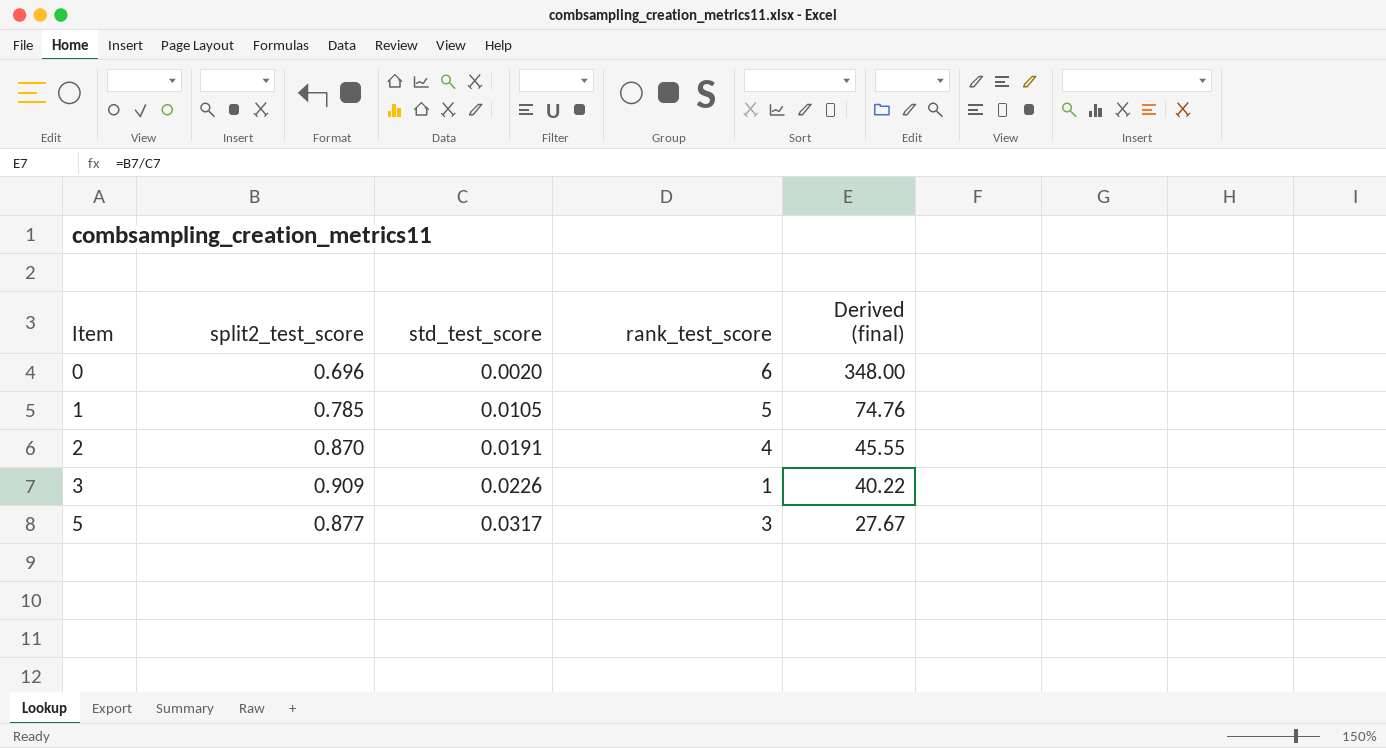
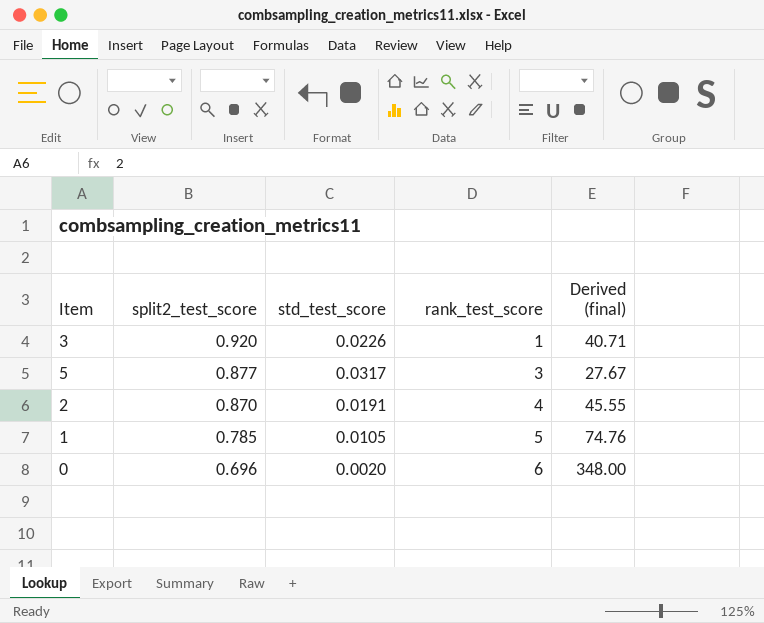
row order: Item ascending -> split2_test_score descending
3 | split2_test_score: 0.909 -> 0.920
3 | Derived (final): 40.22 -> 40.71

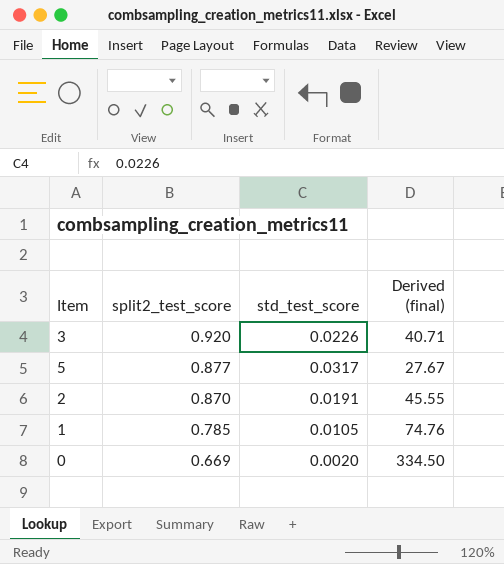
column rank_test_score | position: 4 -> none
0 | split2_test_score: 0.696 -> 0.669
0 | Derived (final): 348.00 -> 334.50

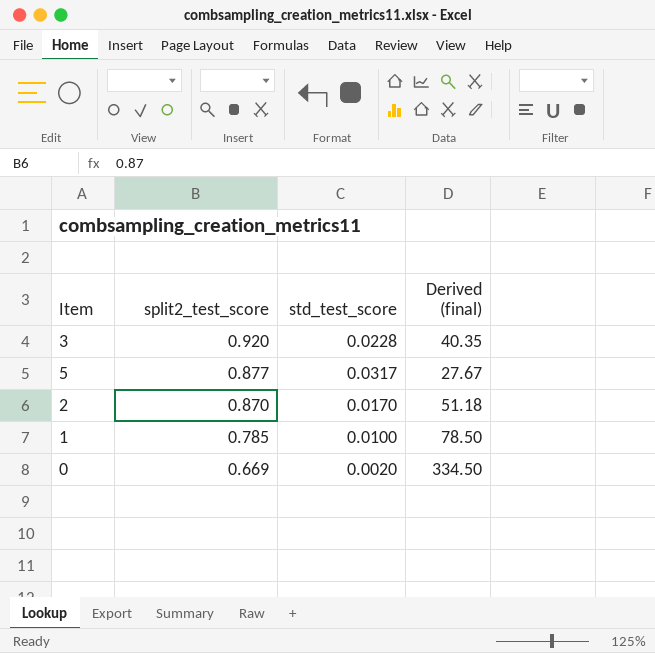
3 | std_test_score: 0.0226 -> 0.0228
3 | Derived (final): 40.71 -> 40.35
2 | std_test_score: 0.0191 -> 0.0170
2 | Derived (final): 45.55 -> 51.18
1 | std_test_score: 0.0105 -> 0.0100
1 | Derived (final): 74.76 -> 78.50

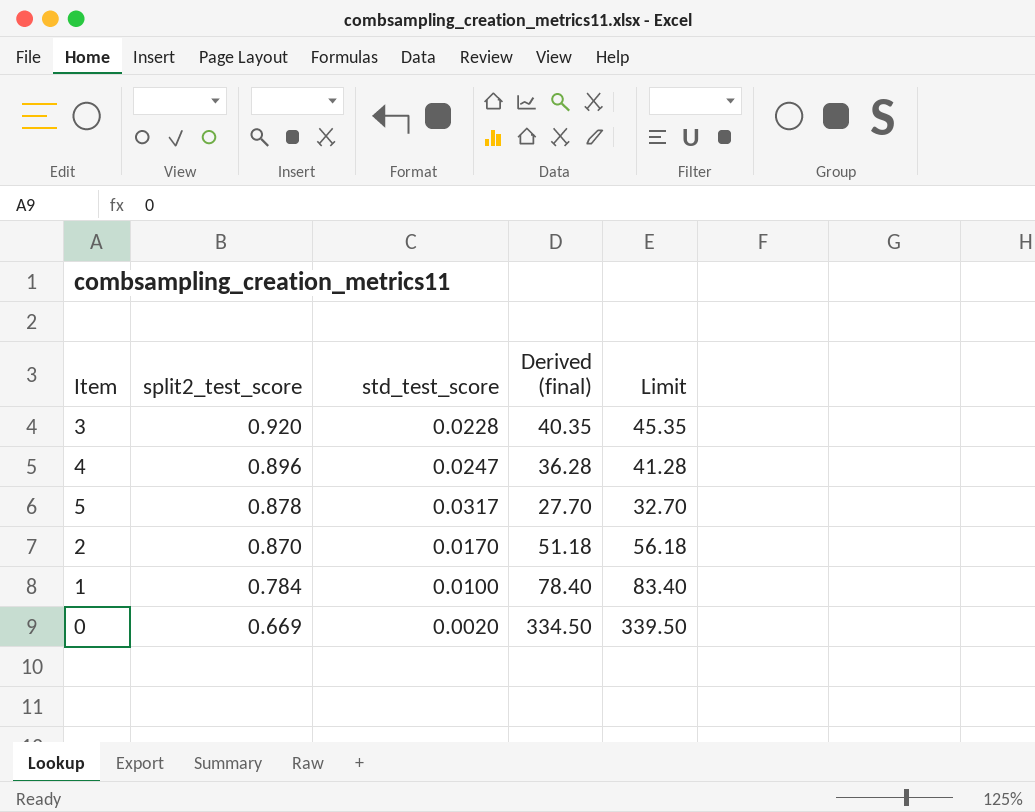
column Limit | formula: none -> [Derived (final)] + 5
row 4: none -> 0.896 | 0.0247 | 36.28 | 41.28
5 | split2_test_score: 0.877 -> 0.878
5 | Derived (final): 27.67 -> 27.70
1 | split2_test_score: 0.785 -> 0.784
1 | Derived (final): 78.50 -> 78.40

